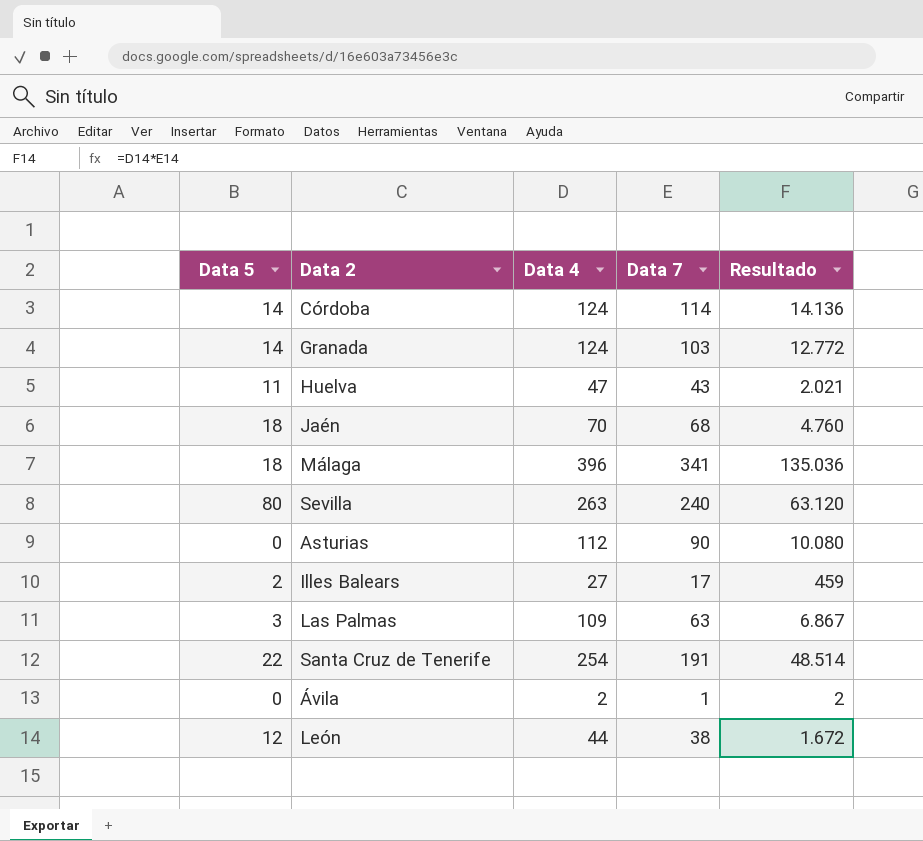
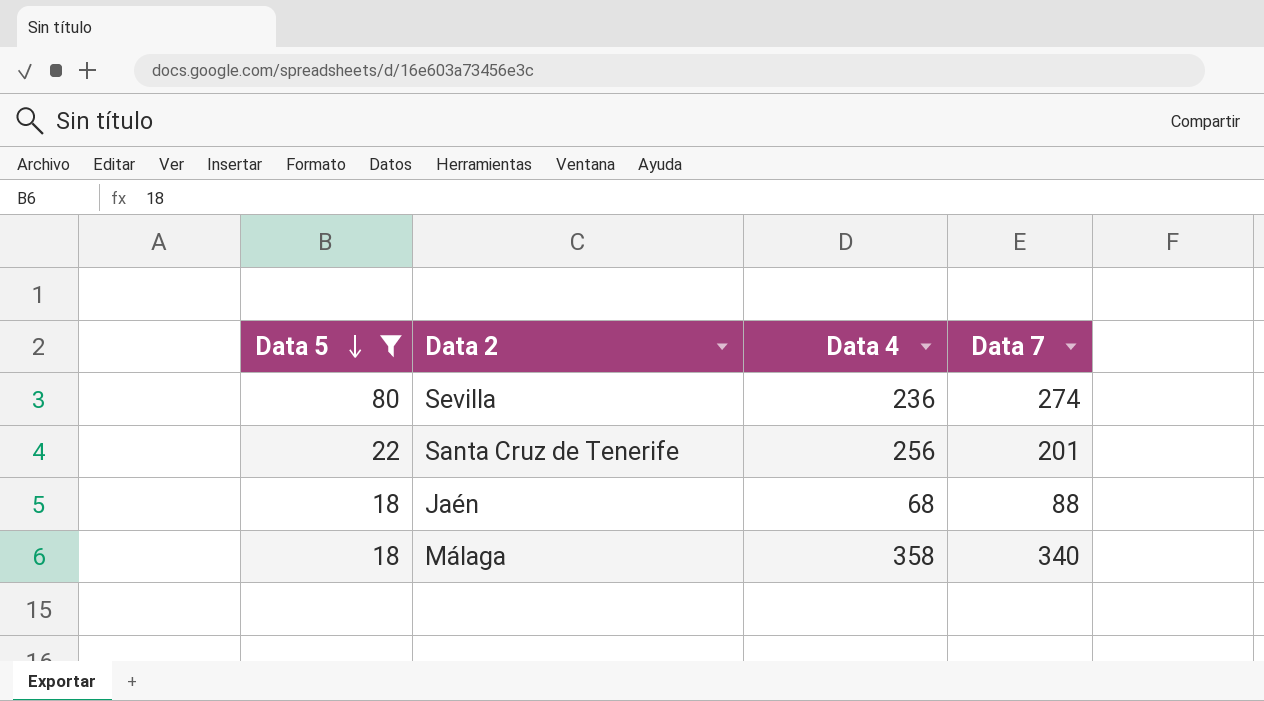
filter: none -> Data 5 >= 18
row order: none -> Data 5 descending
column Resultado | formula: [Data 4] * [Data 7] -> none
Sevilla | Data 4: 263 -> 236
Sevilla | Data 7: 240 -> 274
Santa Cruz de Tenerife | Data 4: 254 -> 256
Santa Cruz de Tenerife | Data 7: 191 -> 201
Jaén | Data 4: 70 -> 68
Jaén | Data 7: 68 -> 88
Málaga | Data 4: 396 -> 358
Málaga | Data 7: 341 -> 340

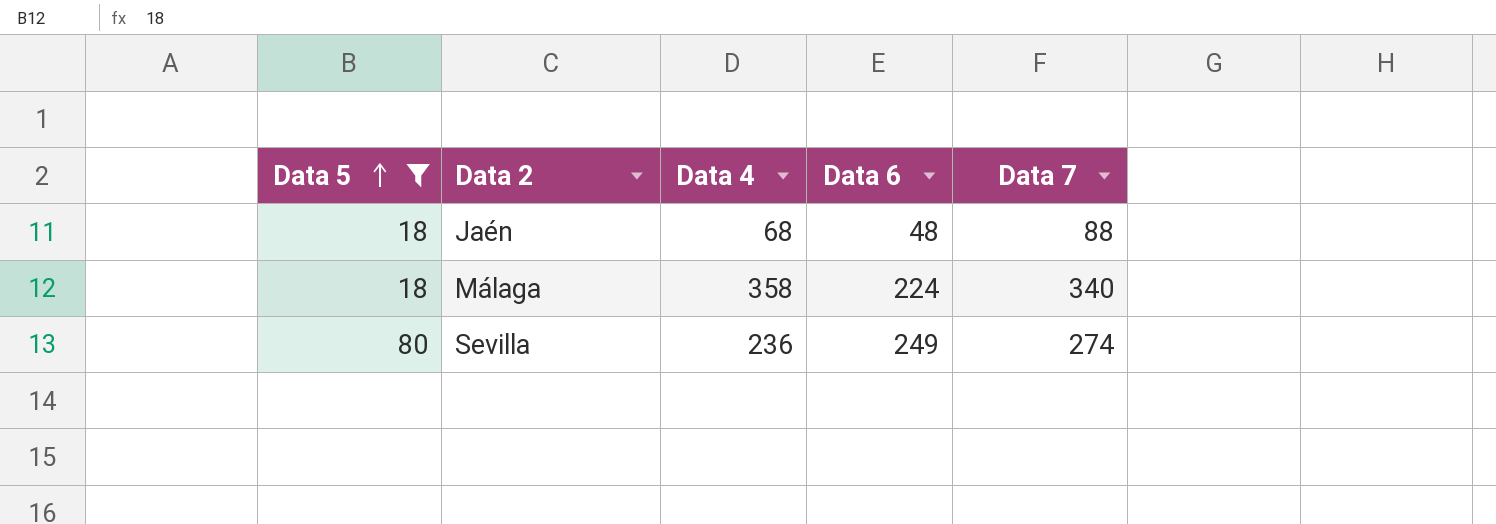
row order: Data 5 descending -> Data 5 ascending
column Data 6 | position: none -> 4
row Santa Cruz de Tenerife: 22 | 256 | 201 -> none

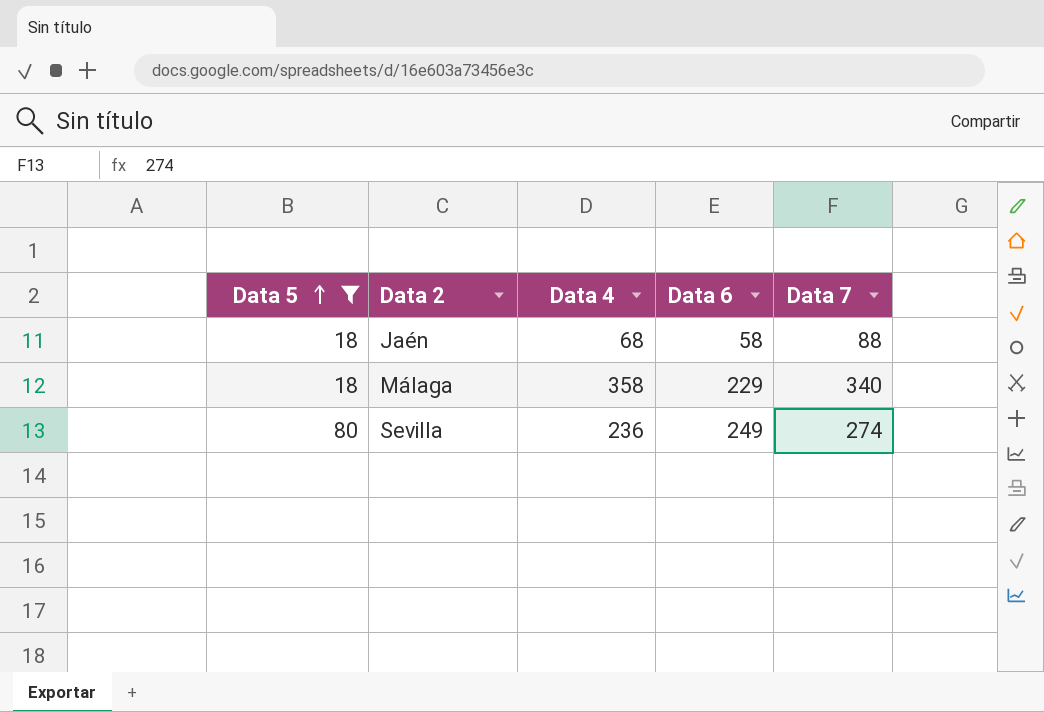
Jaén | Data 6: 48 -> 58
Málaga | Data 6: 224 -> 229

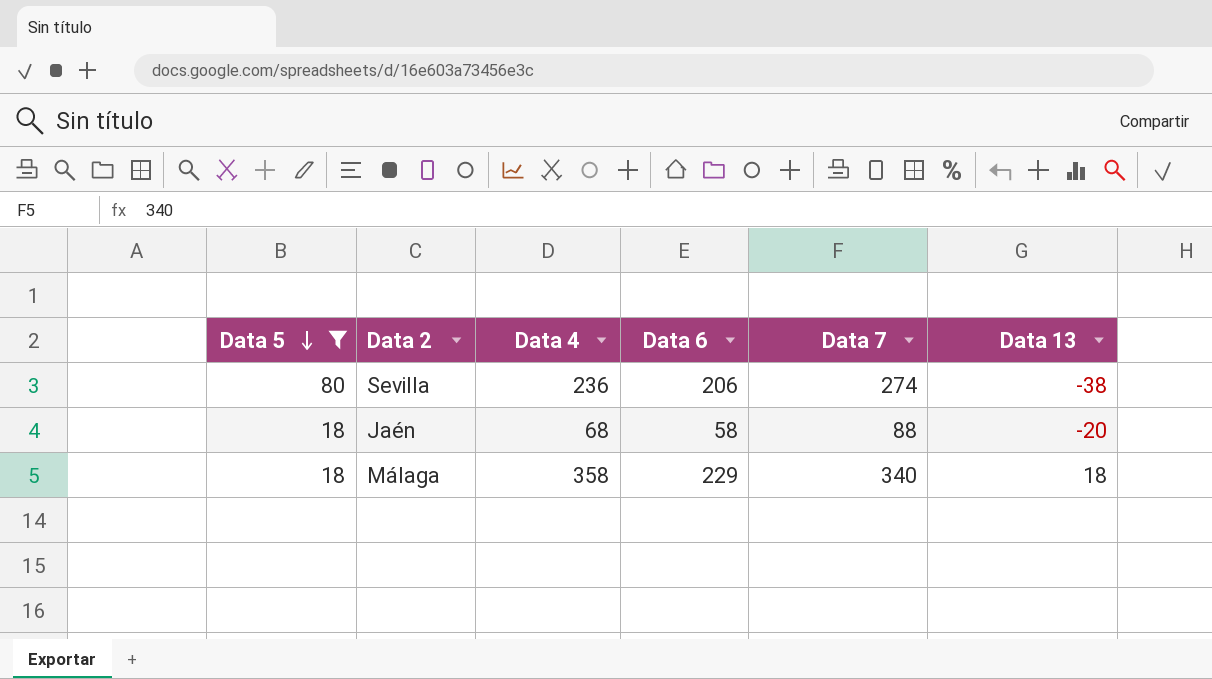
row order: Data 5 ascending -> Data 5 descending
column Data 13 | formula: none -> [Data 4] - [Data 7]
Sevilla | Data 6: 249 -> 206

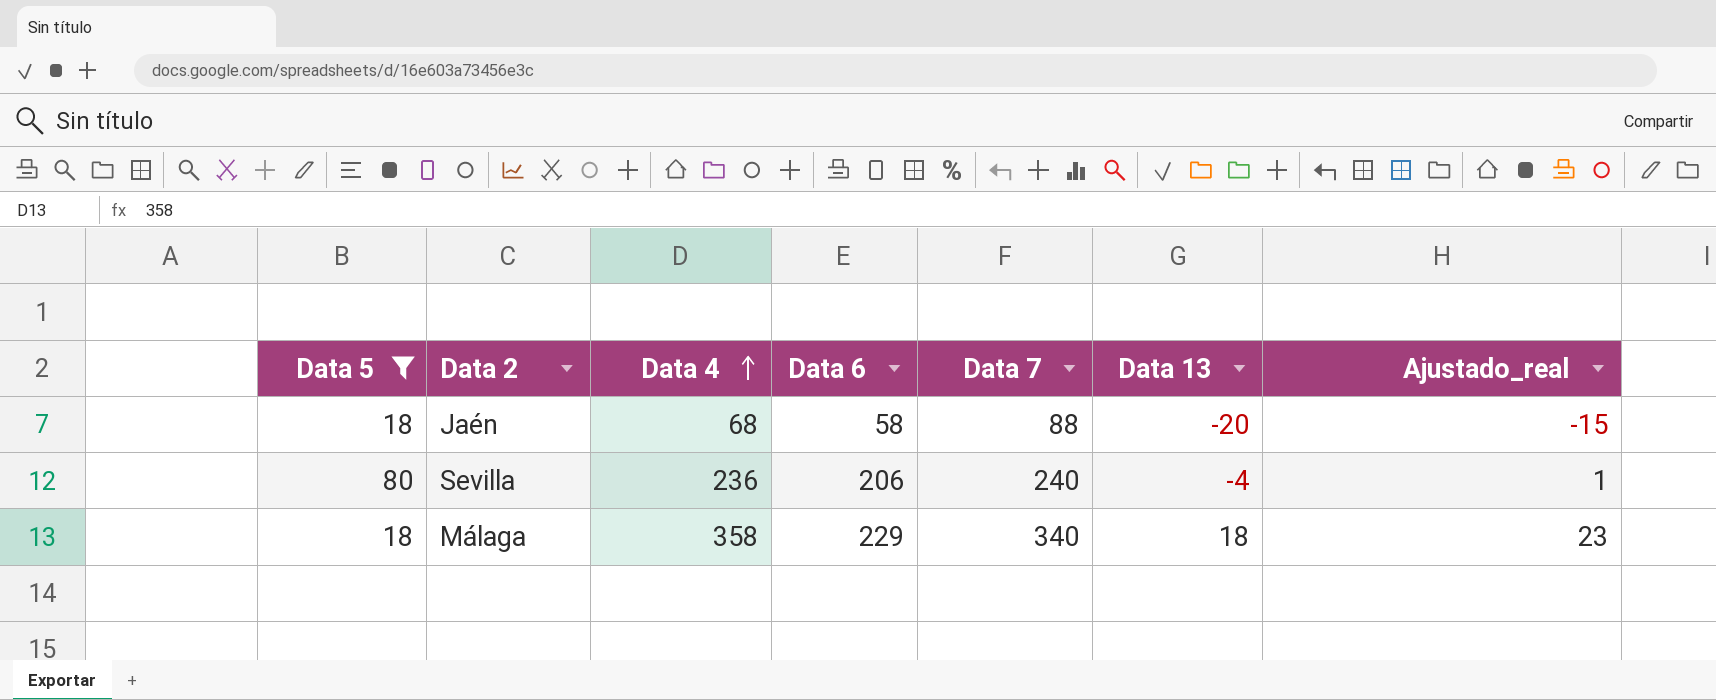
row order: Data 5 descending -> Data 4 ascending
column Ajustado_real | formula: none -> [Data 13] + 5
Sevilla | Data 7: 274 -> 240
Sevilla | Data 13: -38 -> -4

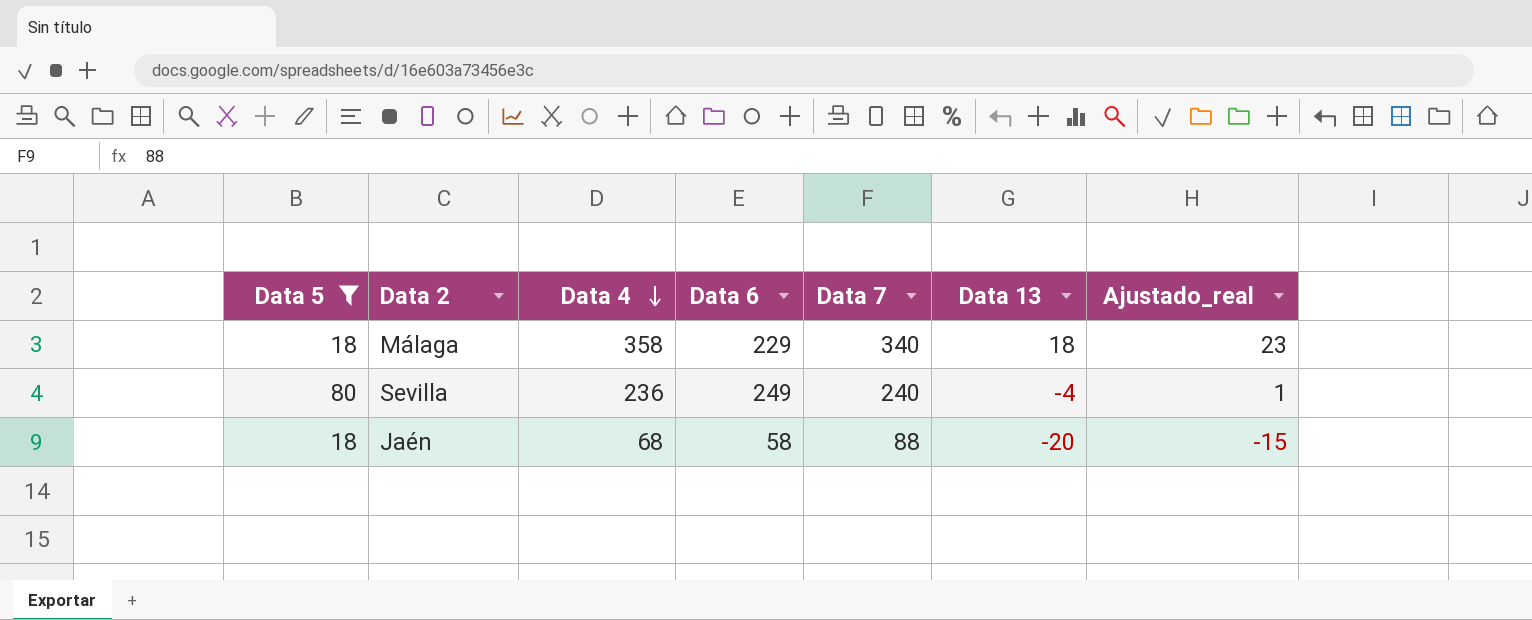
row order: Data 4 ascending -> Data 4 descending
Sevilla | Data 6: 206 -> 249

